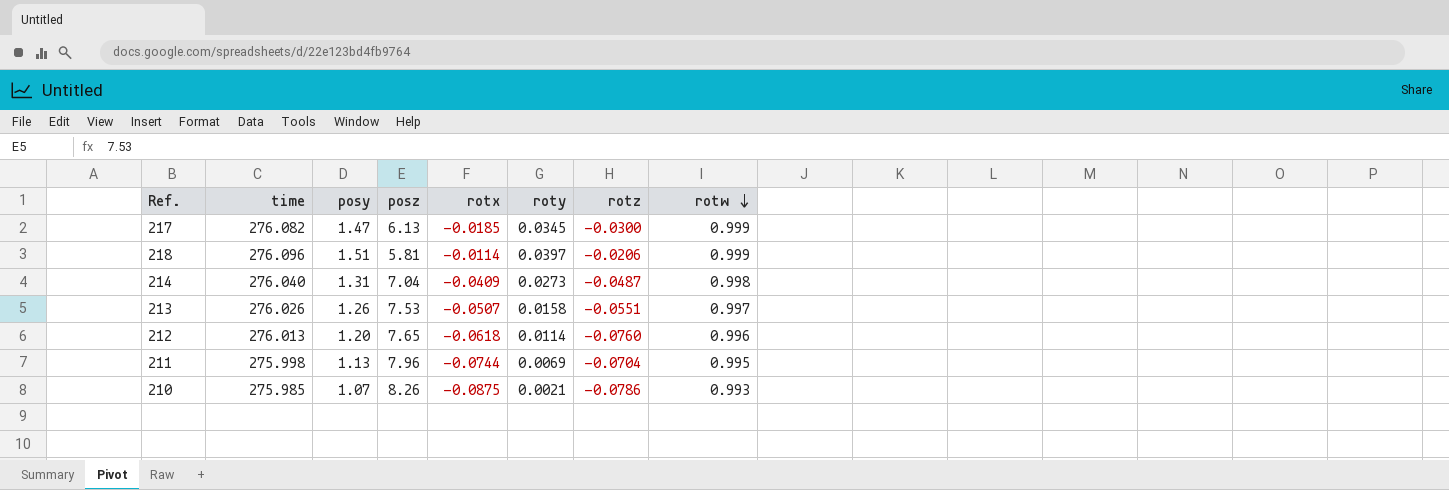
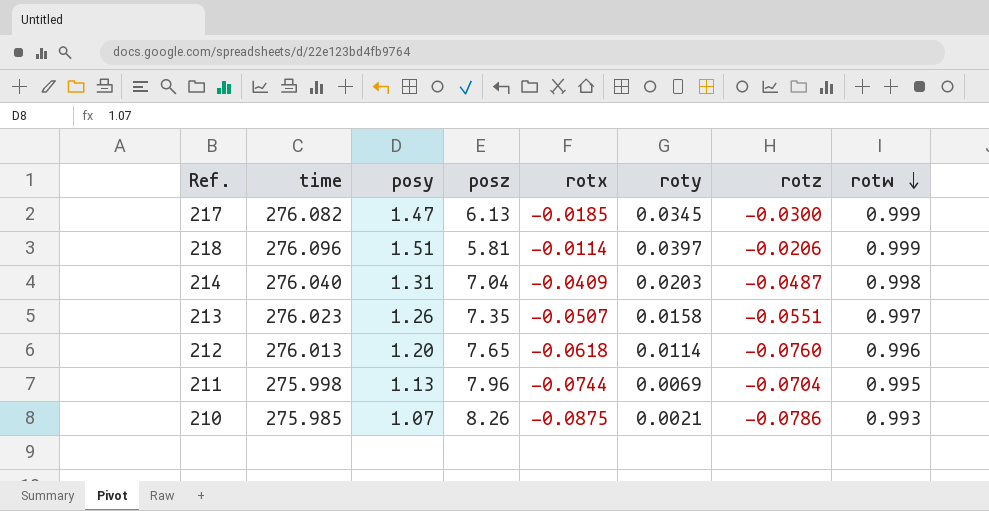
214 | roty: 0.0273 -> 0.0203
213 | time: 276.026 -> 276.023
213 | posz: 7.53 -> 7.35

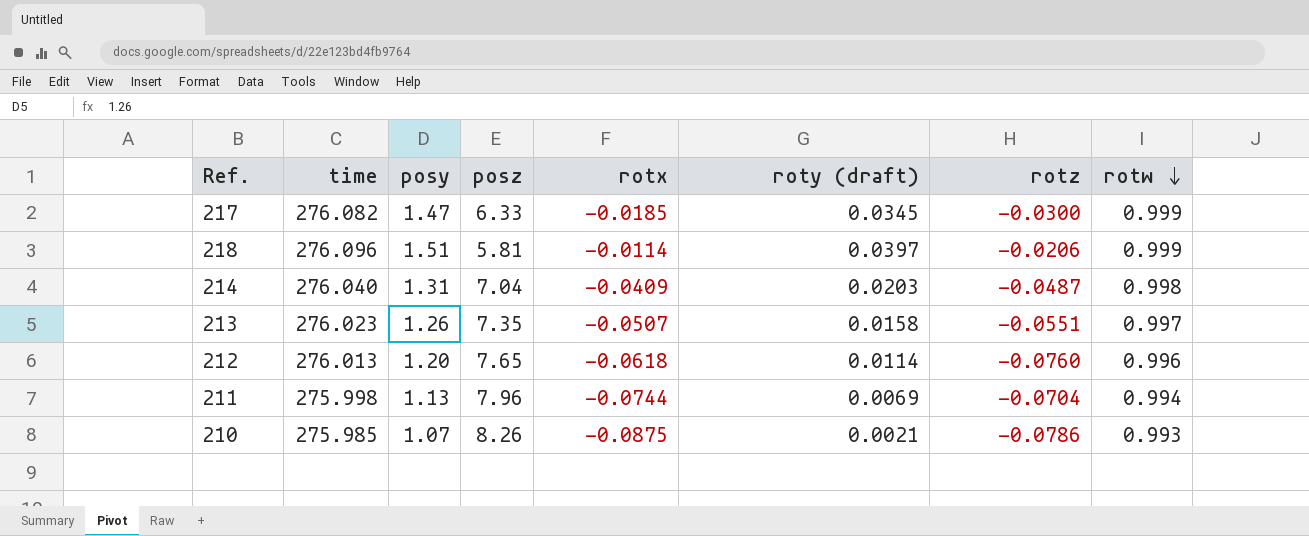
column name: roty -> roty (draft)
217 | posz: 6.13 -> 6.33
211 | rotw: 0.995 -> 0.994

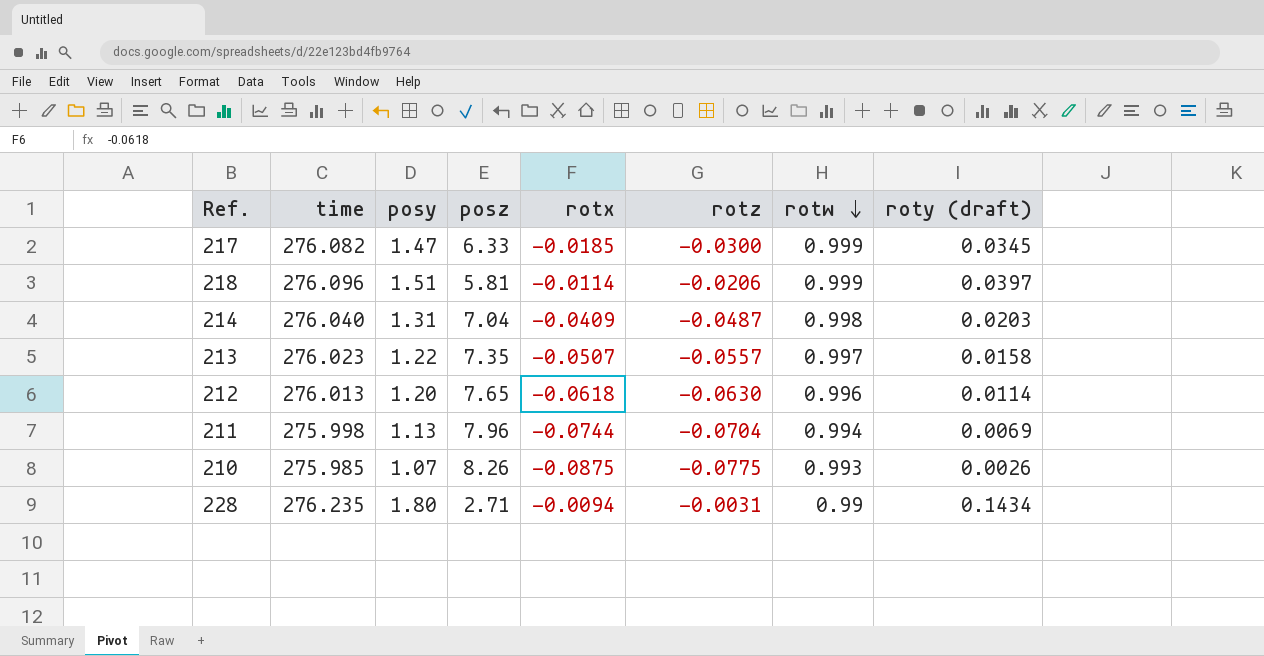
column roty (draft) | position: 6 -> 8
213 | posy: 1.26 -> 1.22
213 | rotz: -0.0551 -> -0.0557
212 | rotz: -0.0760 -> -0.0630
210 | rotz: -0.0786 -> -0.0775
210 | roty (draft): 0.0021 -> 0.0026
row 228: none -> 276.235 | 1.80 | 2.71 | -0.0094 | -0.0031 | 0.99 | 0.1434

